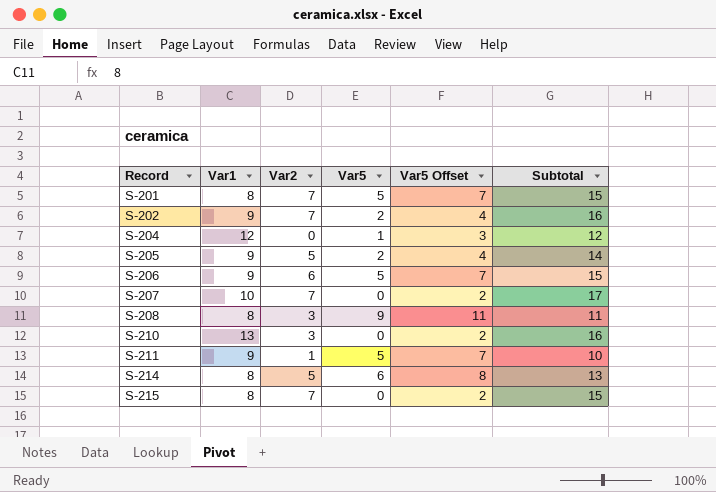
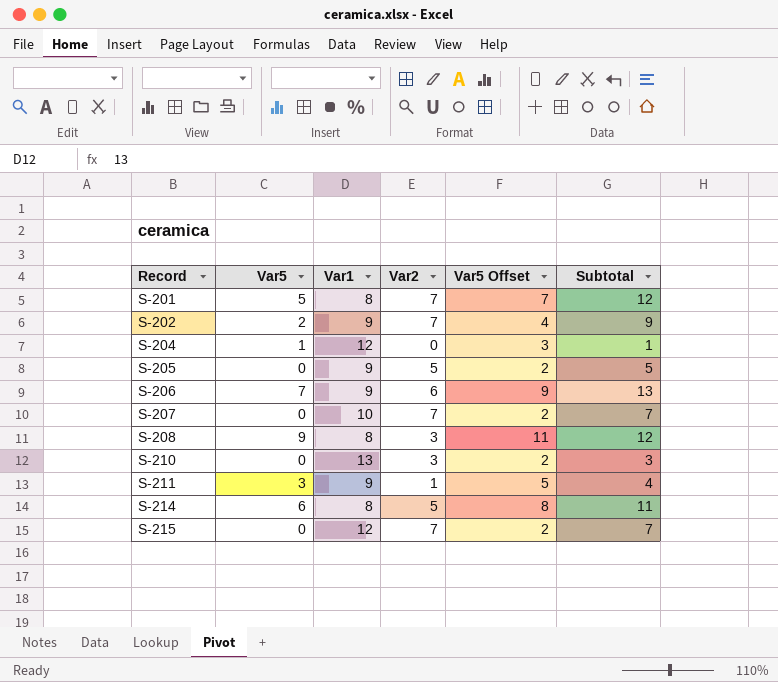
column Var5 | position: 4 -> 2
column Subtotal | formula: [Var1] + [Var2] -> [Var5] + [Var2]
S-205 | Var5: 2 -> 0
S-205 | Var5 Offset: 4 -> 2
S-206 | Var5: 5 -> 7
S-206 | Var5 Offset: 7 -> 9
S-211 | Var5: 5 -> 3
S-211 | Var5 Offset: 7 -> 5
S-215 | Var1: 8 -> 12

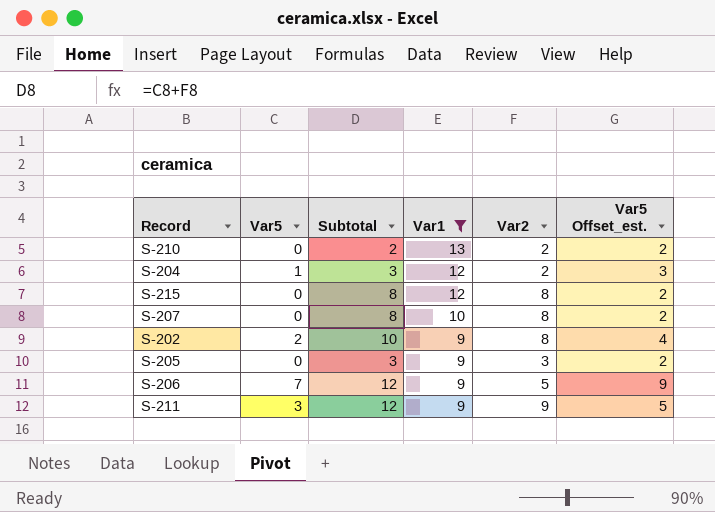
filter: none -> Var1 != 8
row order: Record ascending -> Var1 descending
column Subtotal | position: 6 -> 3
column name: Var5 Offset -> Var5 Offset_est.
S-210 | Subtotal: 3 -> 2
S-210 | Var2: 3 -> 2
S-204 | Subtotal: 1 -> 3
S-204 | Var2: 0 -> 2
S-215 | Subtotal: 7 -> 8
S-215 | Var2: 7 -> 8
S-207 | Subtotal: 7 -> 8
S-207 | Var2: 7 -> 8
S-202 | Subtotal: 9 -> 10
S-202 | Var2: 7 -> 8
S-205 | Subtotal: 5 -> 3
S-205 | Var2: 5 -> 3
S-206 | Subtotal: 13 -> 12
S-206 | Var2: 6 -> 5
S-211 | Subtotal: 4 -> 12
S-211 | Var2: 1 -> 9

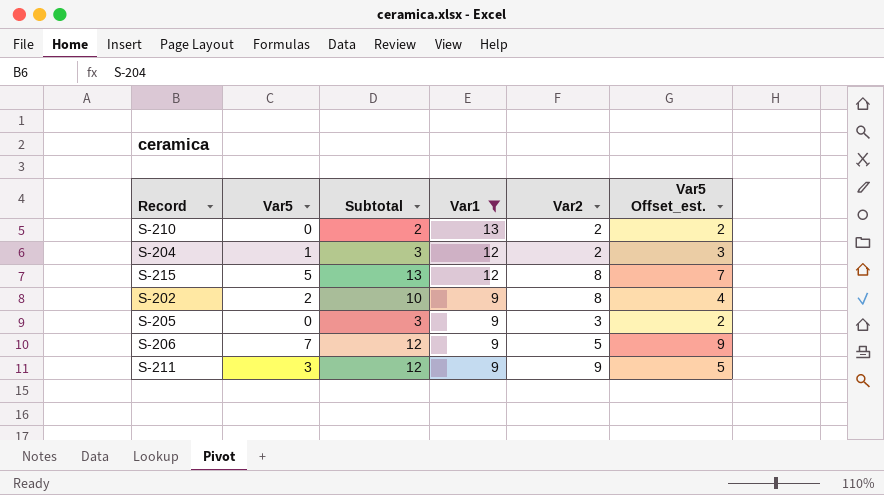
row S-207: 0 | 8 | 10 | 8 | 2 -> none
S-215 | Var5: 0 -> 5
S-215 | Subtotal: 8 -> 13
S-215 | Var5 Offset_est.: 2 -> 7

